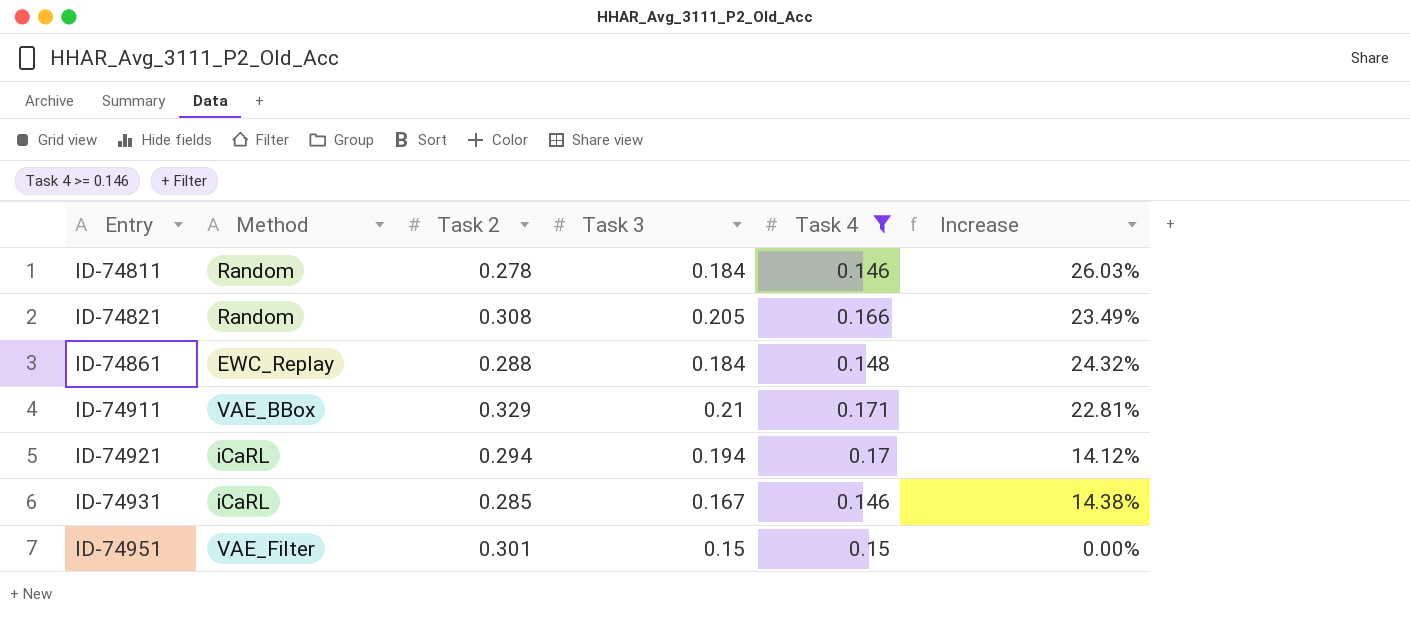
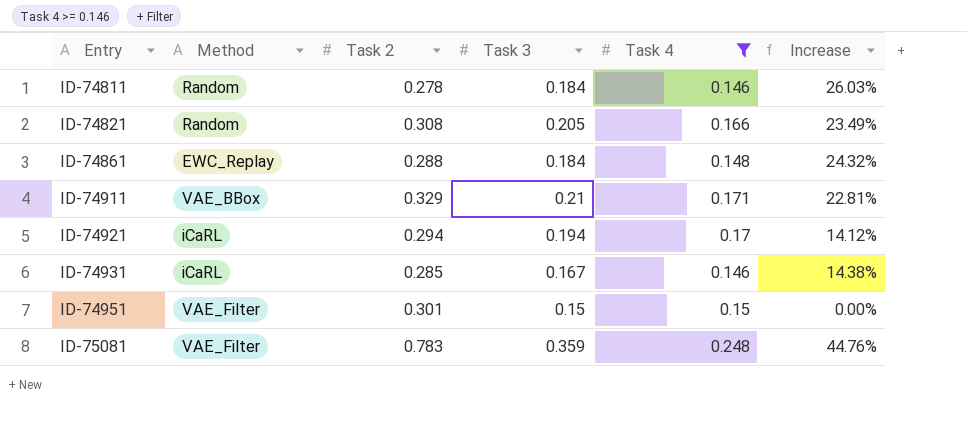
row ID-75081: none -> VAE_Filter | 0.783 | 0.359 | 0.248 | 44.76%

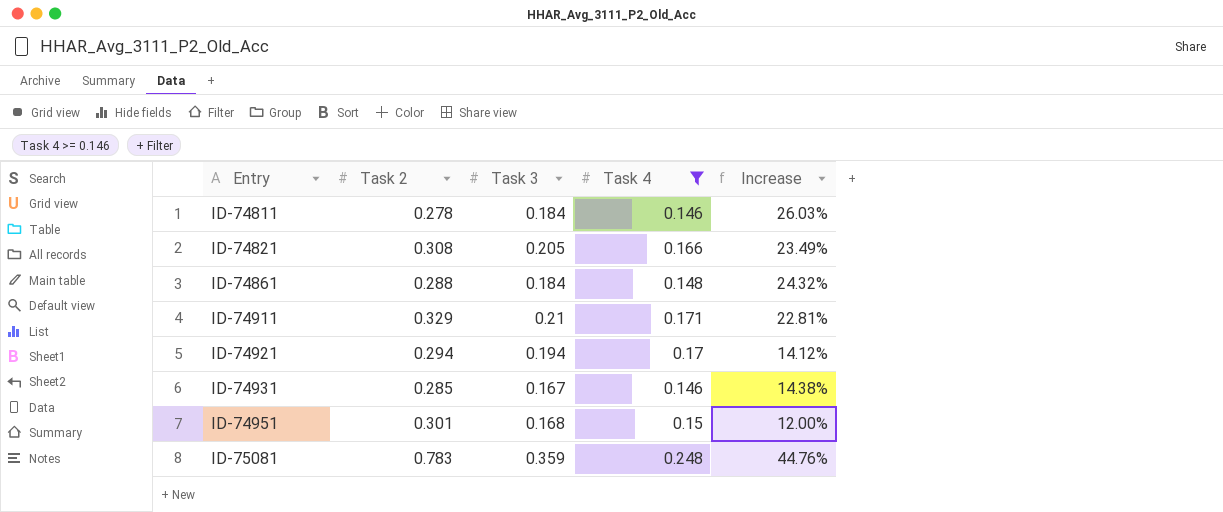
column Method | position: 2 -> none
ID-74951 | Task 3: 0.15 -> 0.168
ID-74951 | Increase: 0.00% -> 12.00%

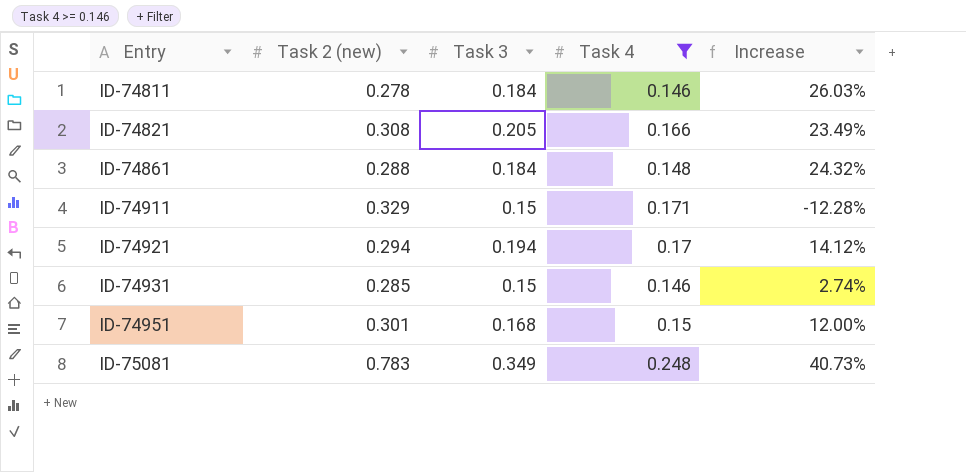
column name: Task 2 -> Task 2 (new)
ID-74911 | Task 3: 0.21 -> 0.15
ID-74911 | Increase: 22.81% -> -12.28%
ID-74931 | Task 3: 0.167 -> 0.15
ID-74931 | Increase: 14.38% -> 2.74%
ID-75081 | Task 3: 0.359 -> 0.349
ID-75081 | Increase: 44.76% -> 40.73%

